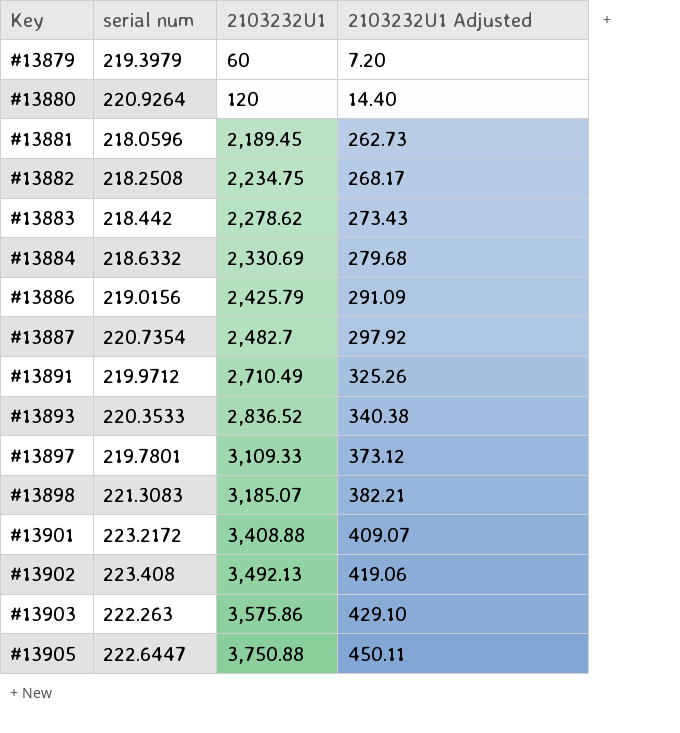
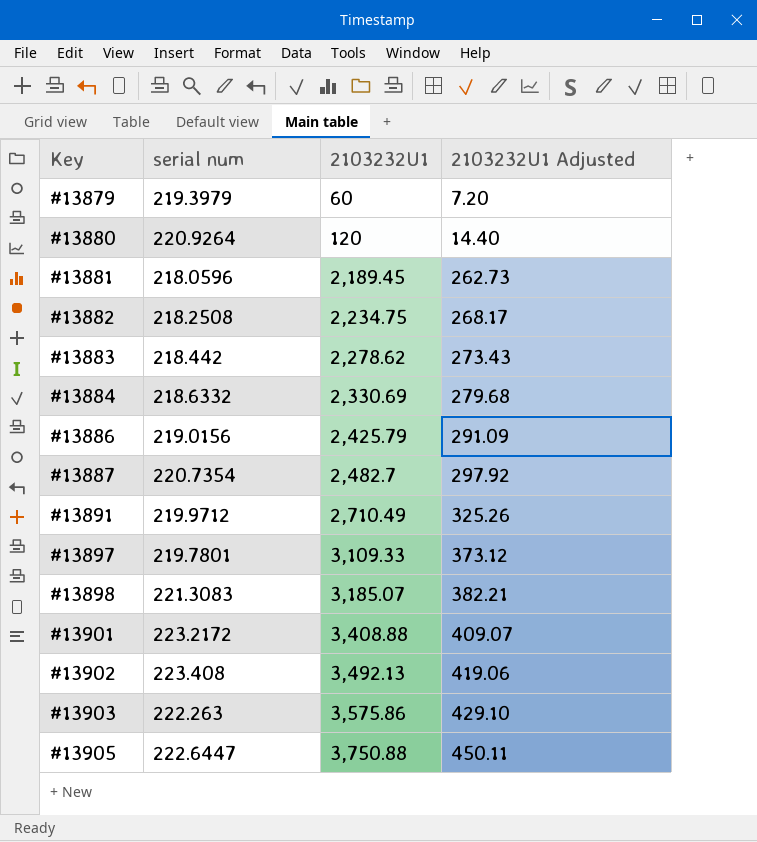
row #13893: 220.3533 | 2,836.52 | 340.38 -> none

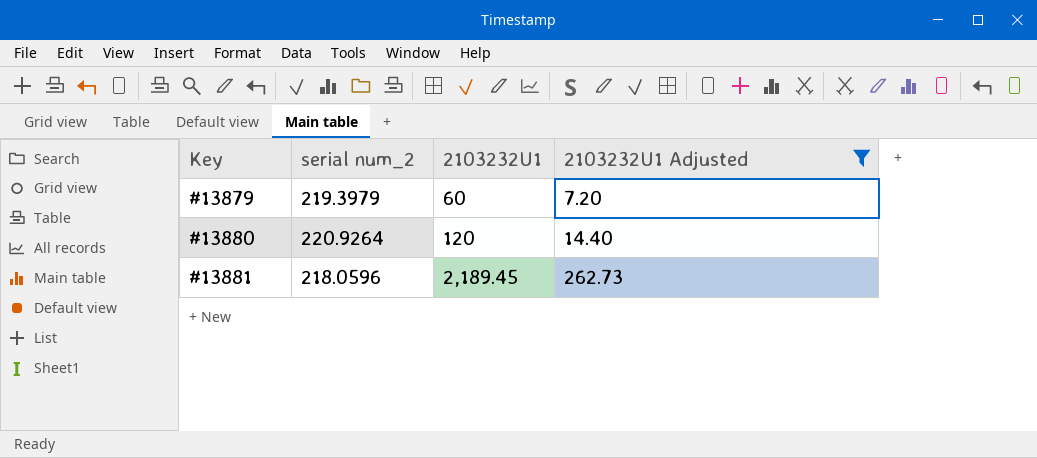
filter: none -> 2103232U1 Adjusted <= 262.73
column name: serial num -> serial num_2

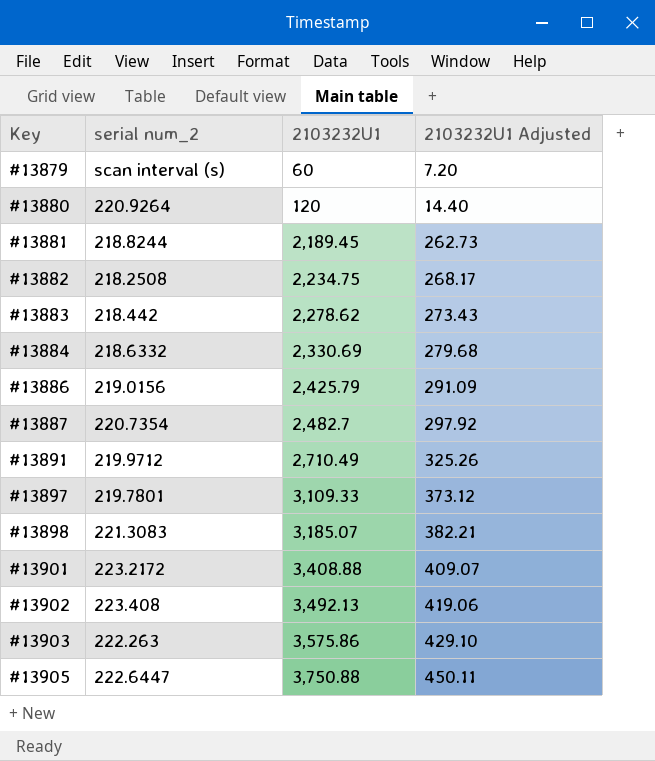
filter: 2103232U1 Adjusted <= 262.73 -> none
#13879 | serial num_2: 219.3979 -> scan interval (s)
#13881 | serial num_2: 218.0596 -> 218.8244

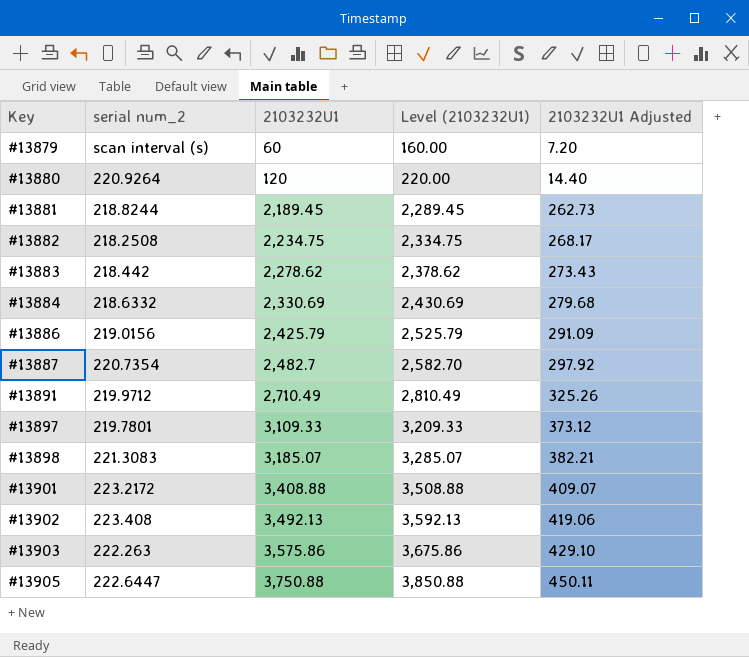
column Level (2103232U1) | formula: none -> [2103232U1] + 100

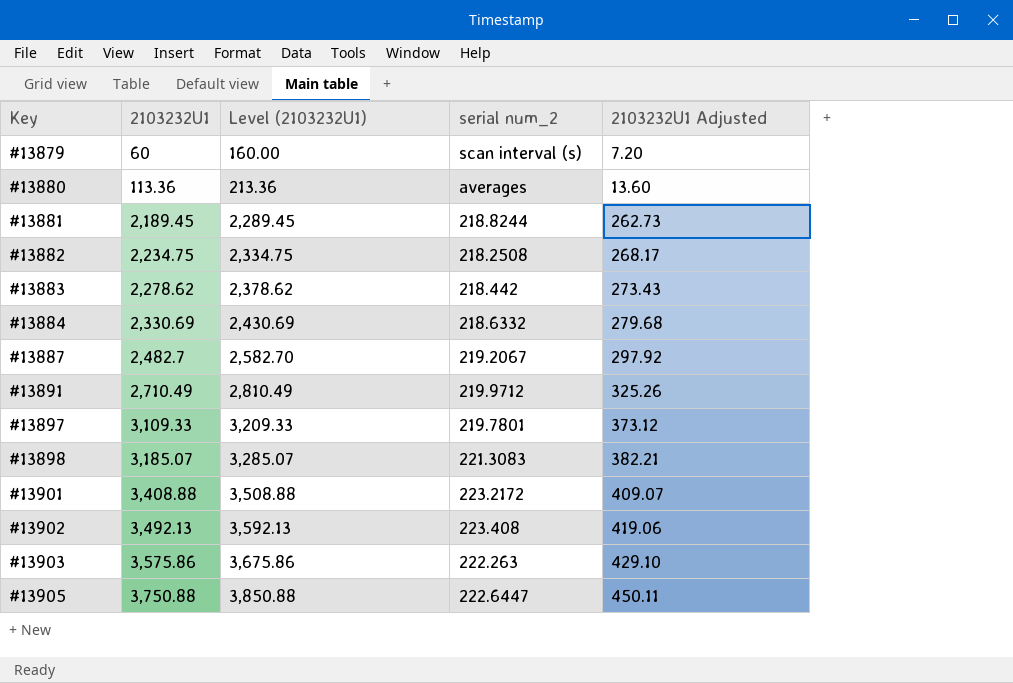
column serial num_2 | position: 2 -> 4
row #13886: 219.0156 | 2,425.79 | 2,525.79 | 291.09 -> none
#13880 | 2103232U1: 120 -> 113.36
#13880 | Level (2103232U1): 220.00 -> 213.36
#13880 | serial num_2: 220.9264 -> averages
#13880 | 2103232U1 Adjusted: 14.40 -> 13.60
#13887 | serial num_2: 220.7354 -> 219.2067

